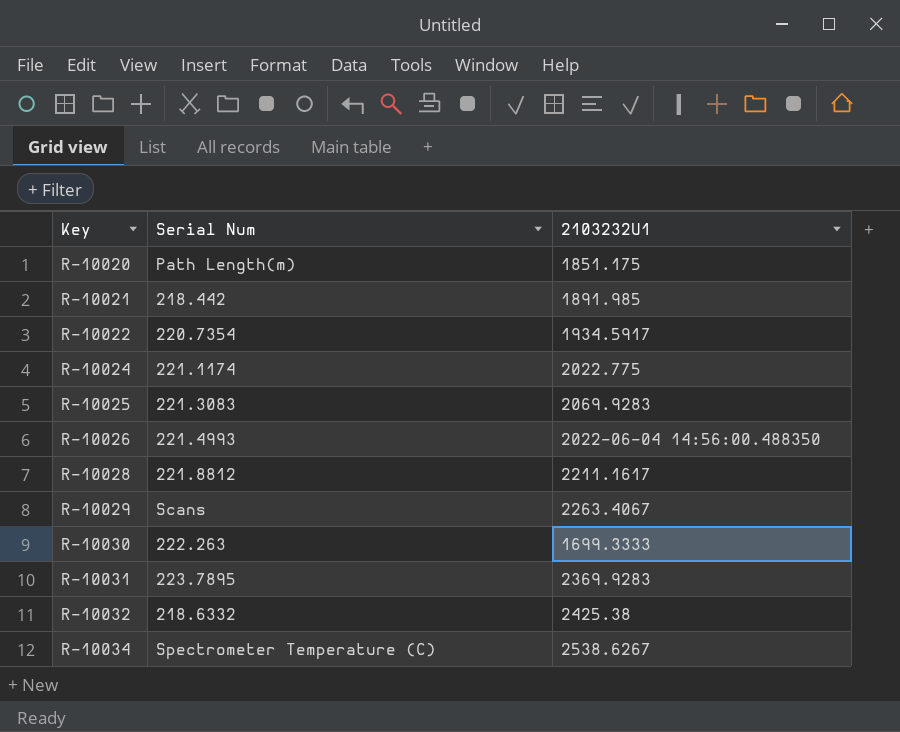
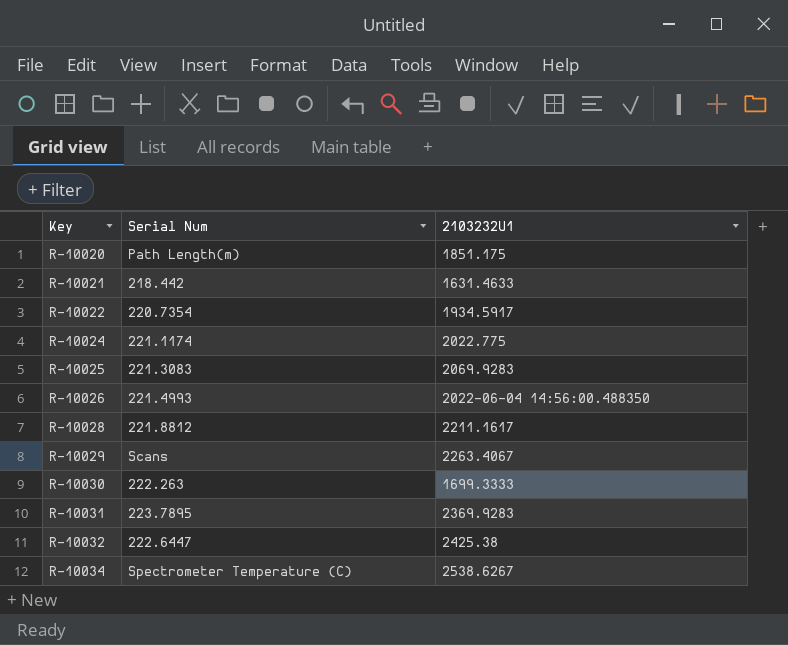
R-10021 | 2103232U1: 1891.985 -> 1631.4633
R-10032 | Serial Num: 218.6332 -> 222.6447

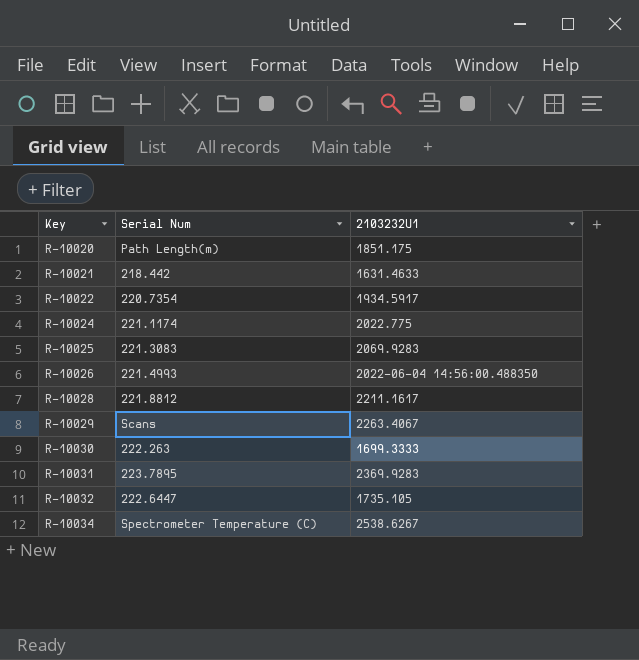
R-10032 | 2103232U1: 2425.38 -> 1735.105

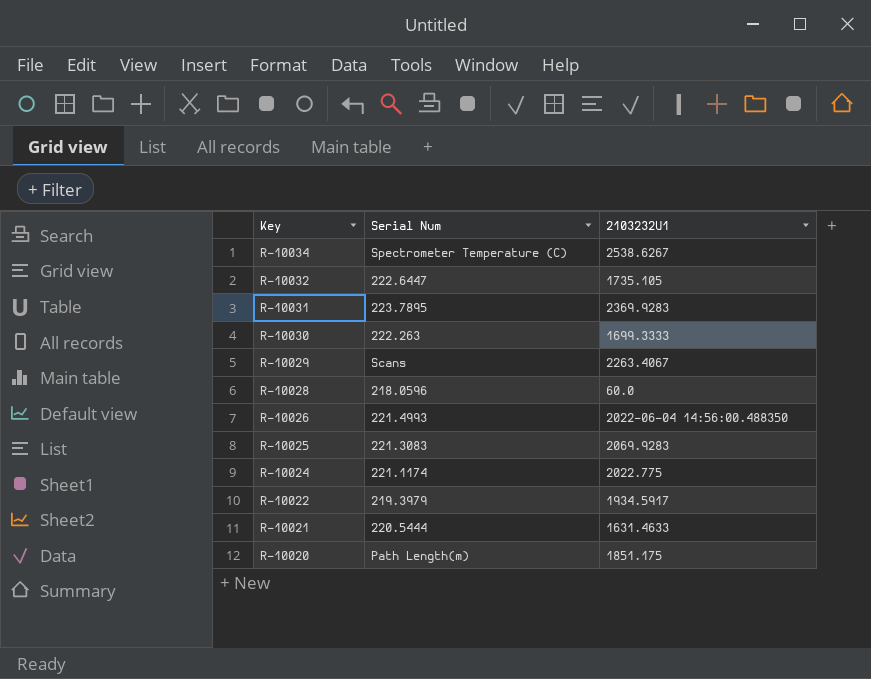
row order: Key ascending -> Key descending
R-10028 | Serial Num: 221.8812 -> 218.0596
R-10028 | 2103232U1: 2211.1617 -> 60.0
R-10022 | Serial Num: 220.7354 -> 219.3979
R-10021 | Serial Num: 218.442 -> 220.5444

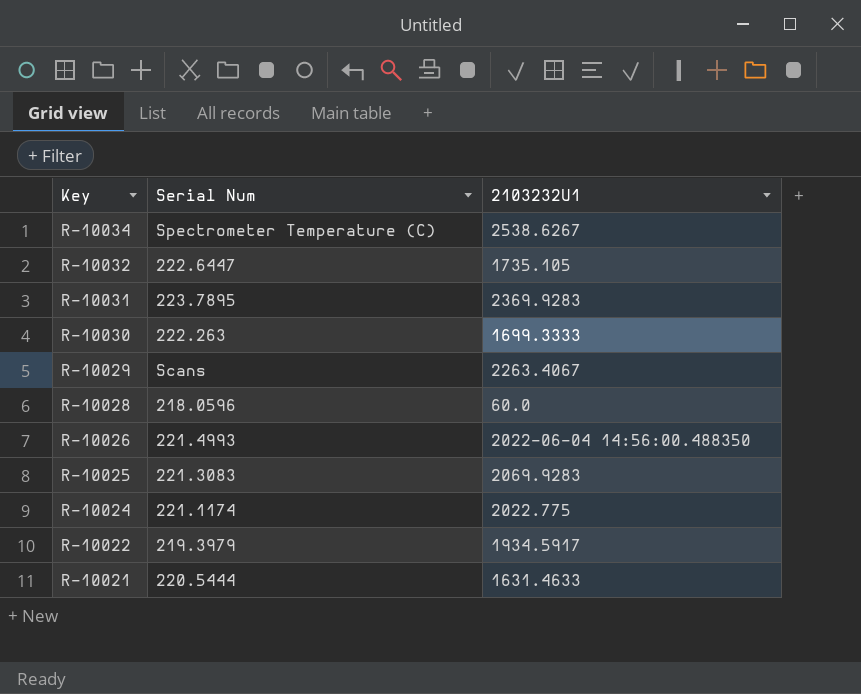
row R-10020: Path Length(m) | 1851.175 -> none

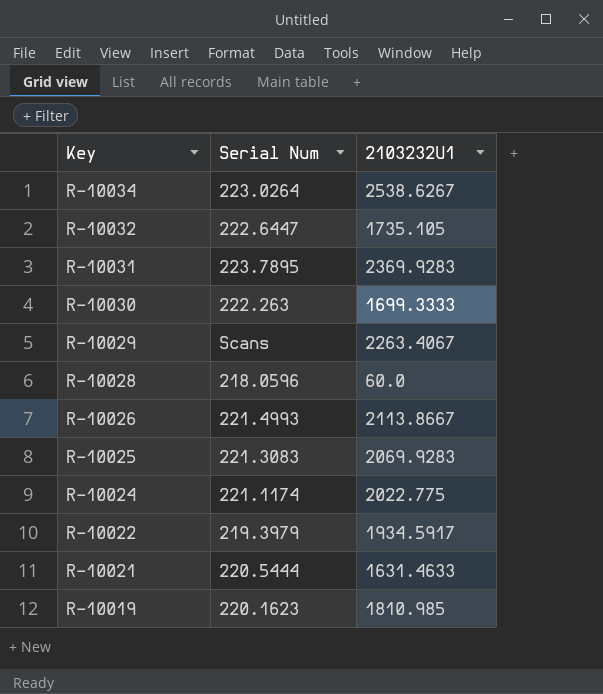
R-10034 | Serial Num: Spectrometer Temperature (C) -> 223.0264
R-10026 | 2103232U1: 2022-06-04 14:56:00.488350 -> 2113.8667
row R-10019: none -> 220.1623 | 1810.985

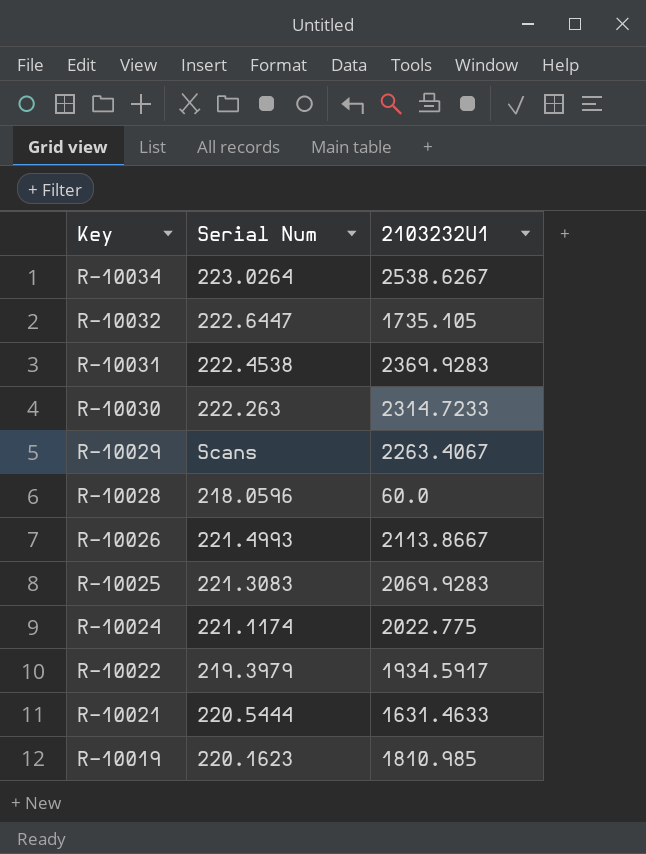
R-10031 | Serial Num: 223.7895 -> 222.4538
R-10030 | 2103232U1: 1699.3333 -> 2314.7233

